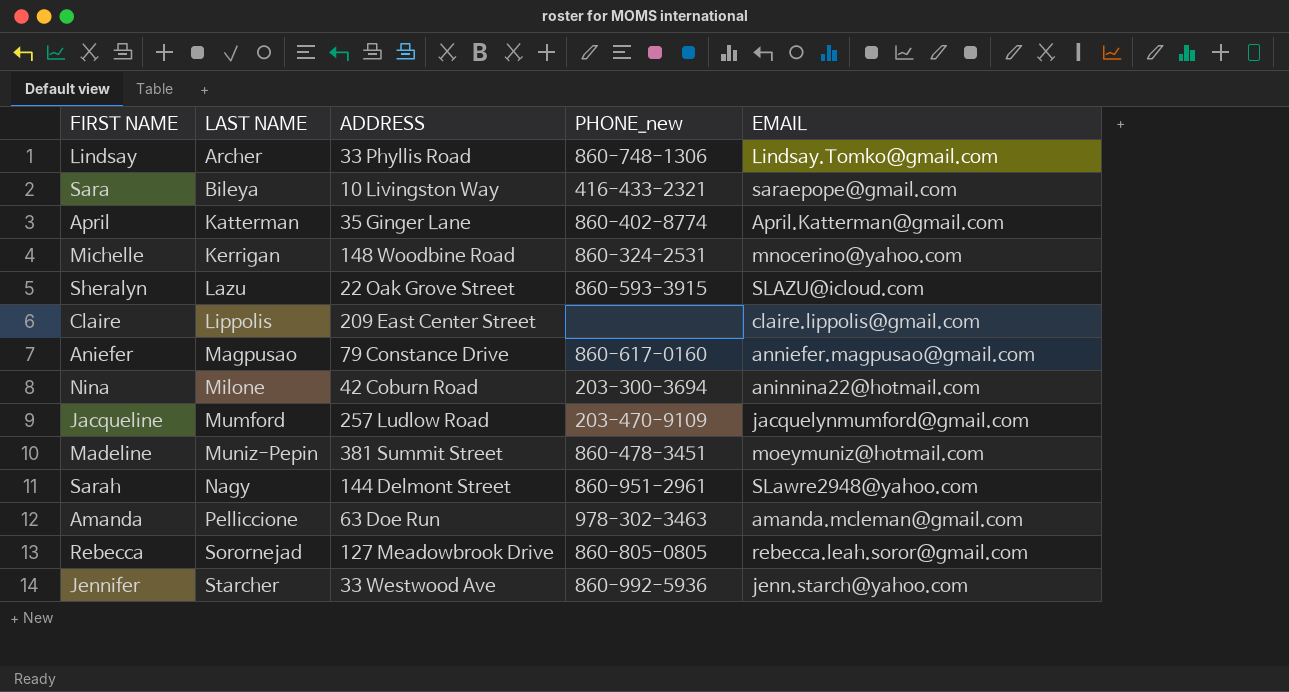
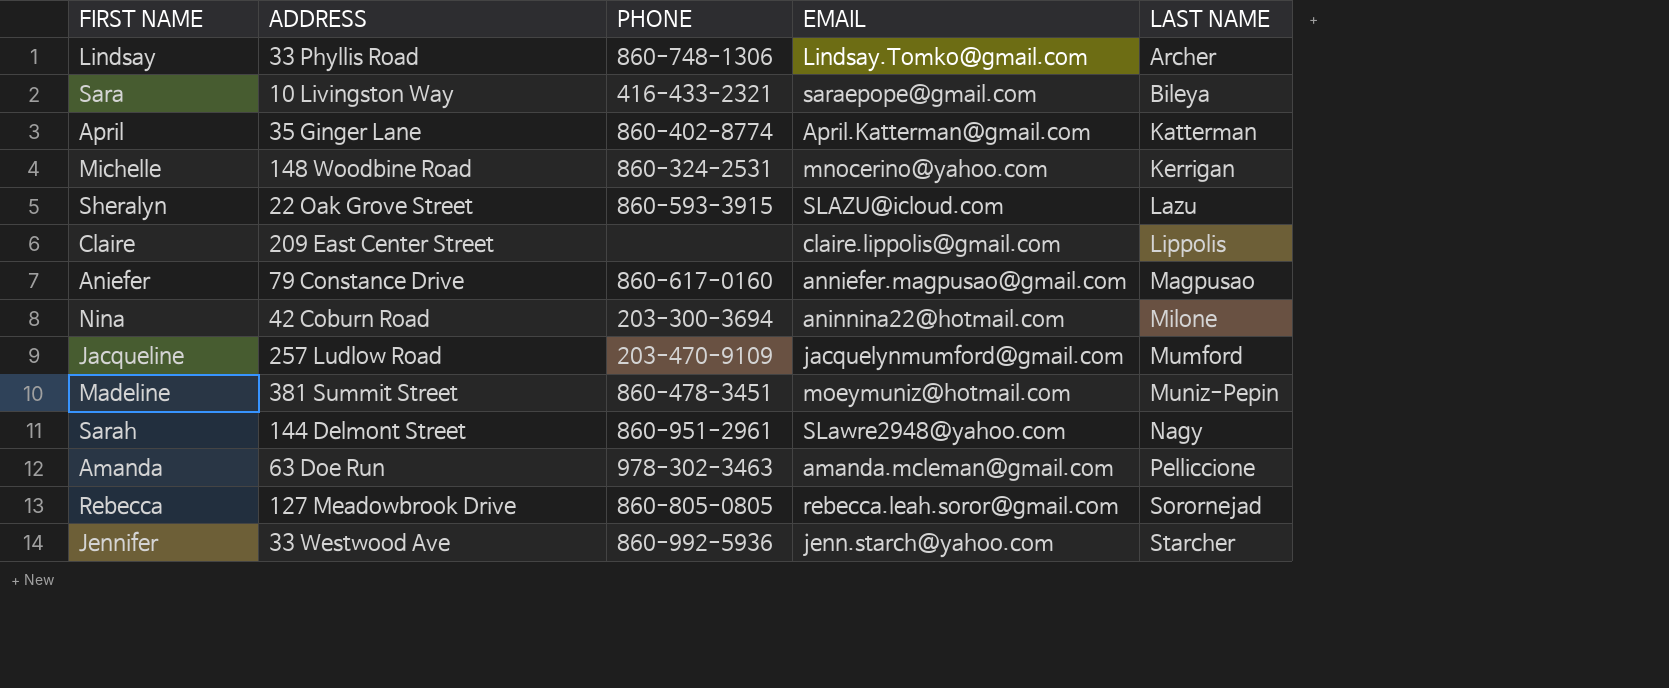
column name: PHONE_new -> PHONE
column LAST NAME | position: 2 -> 5

